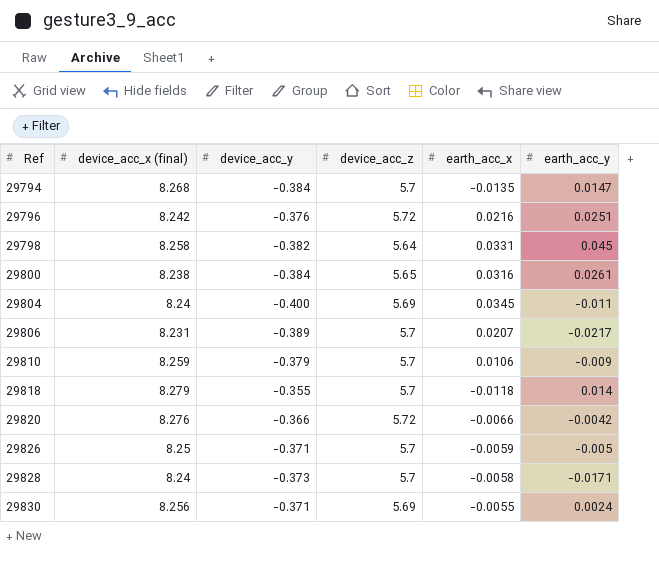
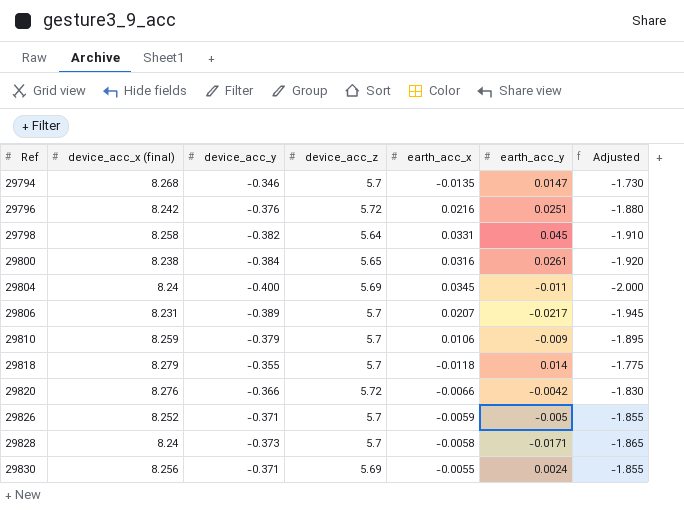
column Adjusted | formula: none -> [device_acc_y] * 5
29794 | device_acc_y: -0.384 -> -0.346
29826 | device_acc_x (final): 8.25 -> 8.252

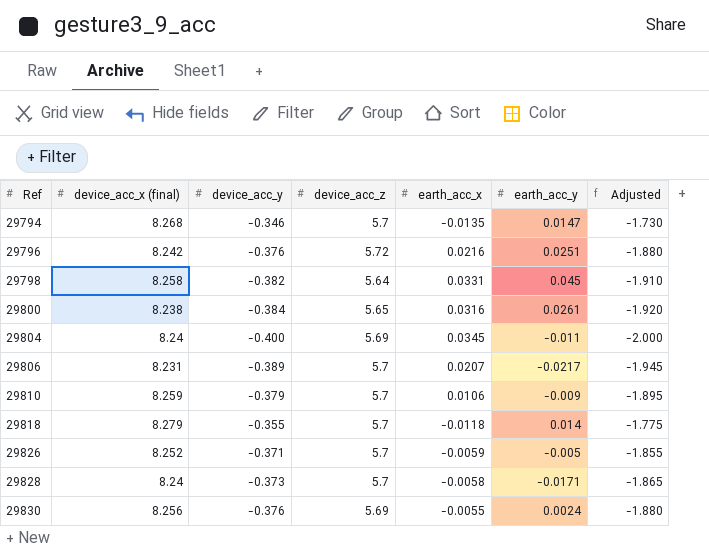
row 29820: 8.276 | -0.366 | 5.72 | -0.0066 | -0.0042 | -1.830 -> none
29830 | device_acc_y: -0.371 -> -0.376
29830 | Adjusted: -1.855 -> -1.880

